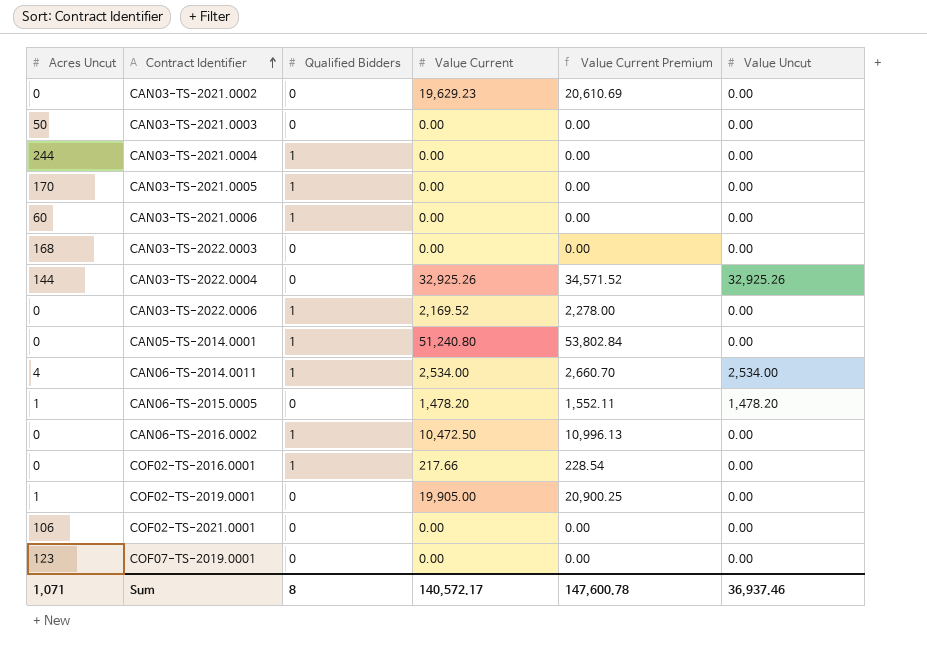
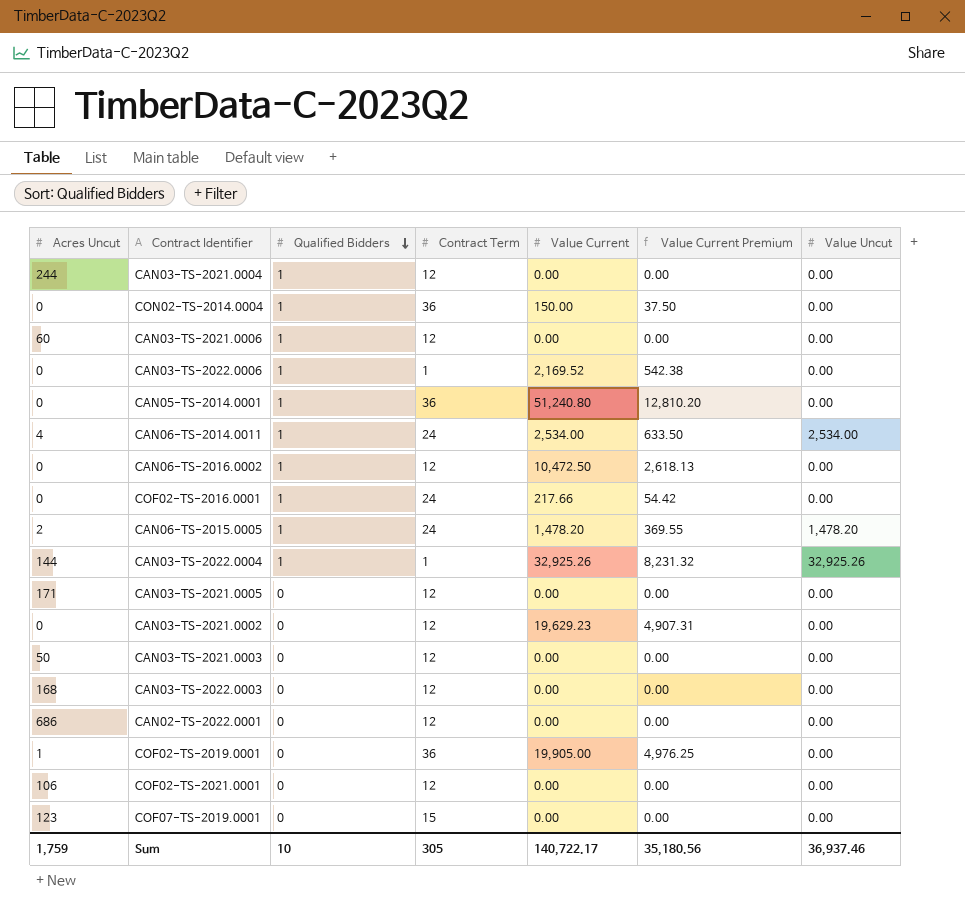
row order: Contract Identifier ascending -> Qualified Bidders descending
column Contract Term | position: none -> 4
column Value Current Premium | formula: [Value Current] * 1.05 -> [Value Current] * 0.25
row CON02-TS-2014.0004: none -> 0 | 1 | 36 | 150.00 | 37.50 | 0.00
CAN06-TS-2015.0005 | Acres Uncut: 1 -> 2
CAN06-TS-2015.0005 | Qualified Bidders: 0 -> 1
CAN03-TS-2022.0004 | Qualified Bidders: 0 -> 1
CAN03-TS-2021.0005 | Acres Uncut: 170 -> 171
CAN03-TS-2021.0005 | Qualified Bidders: 1 -> 0
row CAN02-TS-2022.0001: none -> 686 | 0 | 12 | 0.00 | 0.00 | 0.00
Sum | Acres Uncut: 1,071 -> 1,759
Sum | Qualified Bidders: 8 -> 10
Sum | Value Current: 140,572.17 -> 140,722.17
Sum | Value Current Premium: 147,600.78 -> 35,180.56

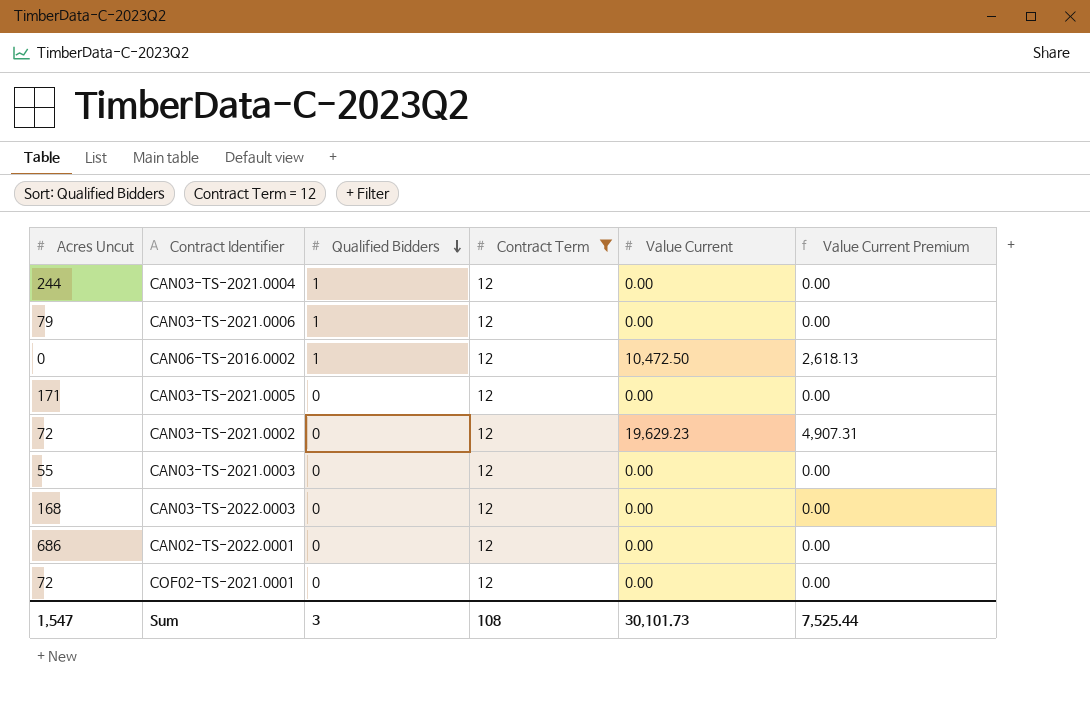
filter: none -> Contract Term = 12
column Value Uncut | position: 7 -> none
CAN03-TS-2021.0006 | Acres Uncut: 60 -> 79
CAN03-TS-2021.0002 | Acres Uncut: 0 -> 72
CAN03-TS-2021.0003 | Acres Uncut: 50 -> 55
COF02-TS-2021.0001 | Acres Uncut: 106 -> 72
Sum | Acres Uncut: 1,759 -> 1,547
Sum | Qualified Bidders: 10 -> 3
Sum | Contract Term: 305 -> 108
Sum | Value Current: 140,722.17 -> 30,101.73
Sum | Value Current Premium: 35,180.56 -> 7,525.44

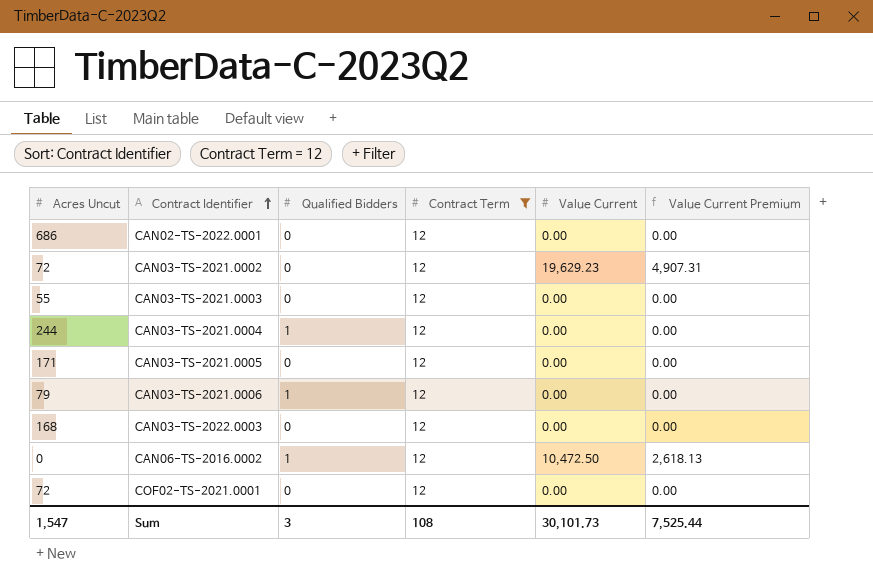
row order: Qualified Bidders descending -> Contract Identifier ascending

